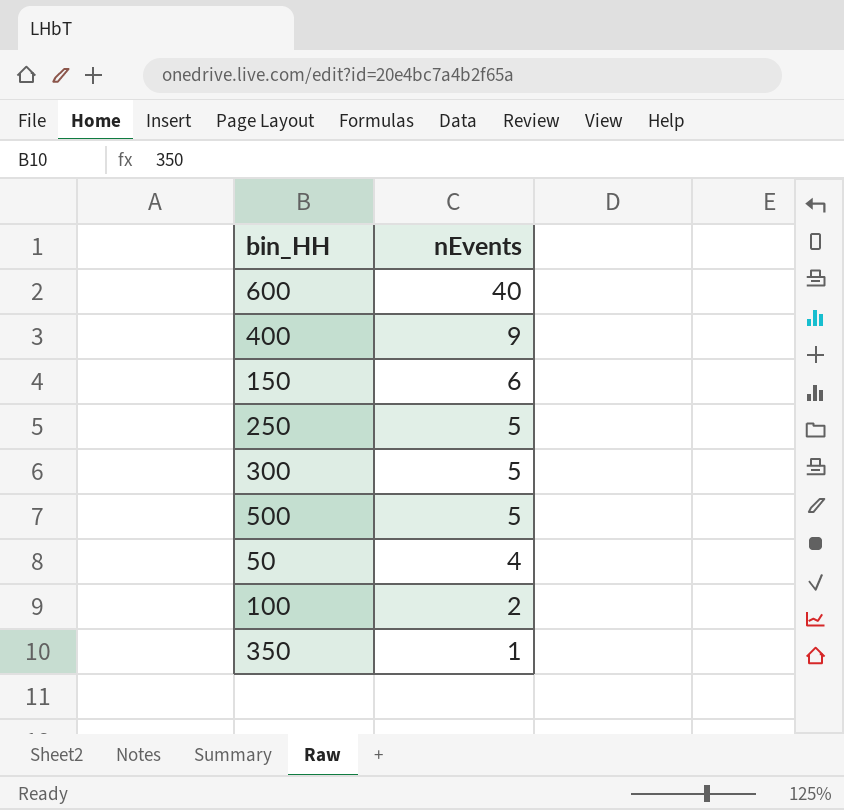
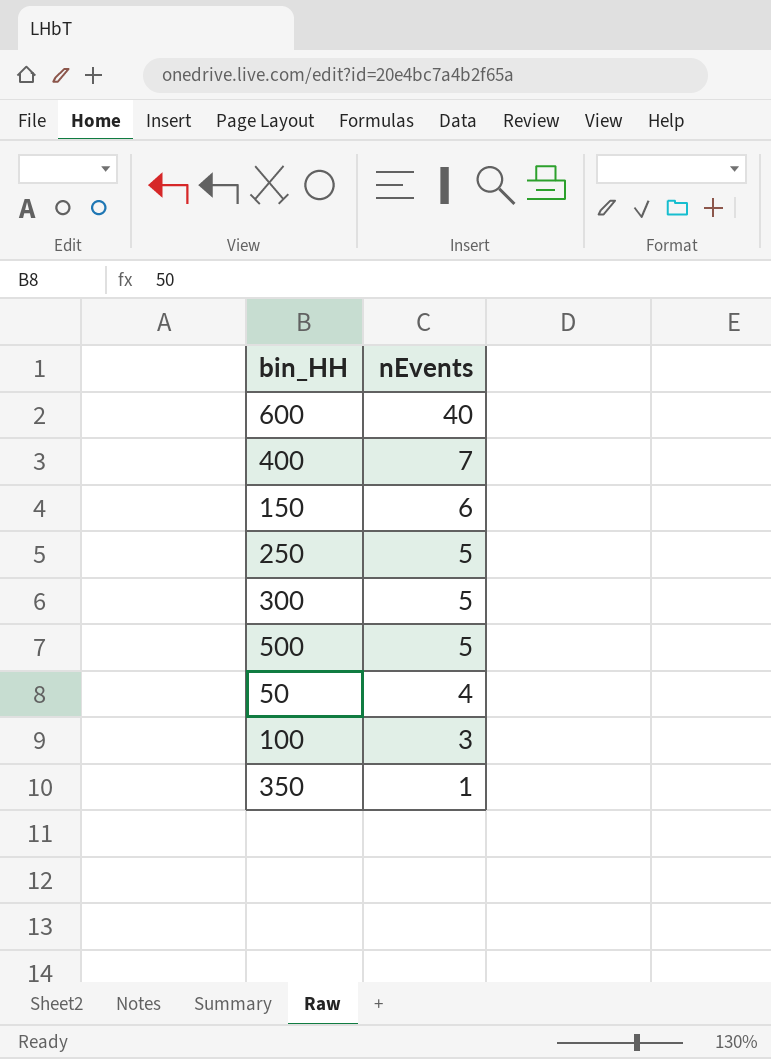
400 | nEvents: 9 -> 7
100 | nEvents: 2 -> 3

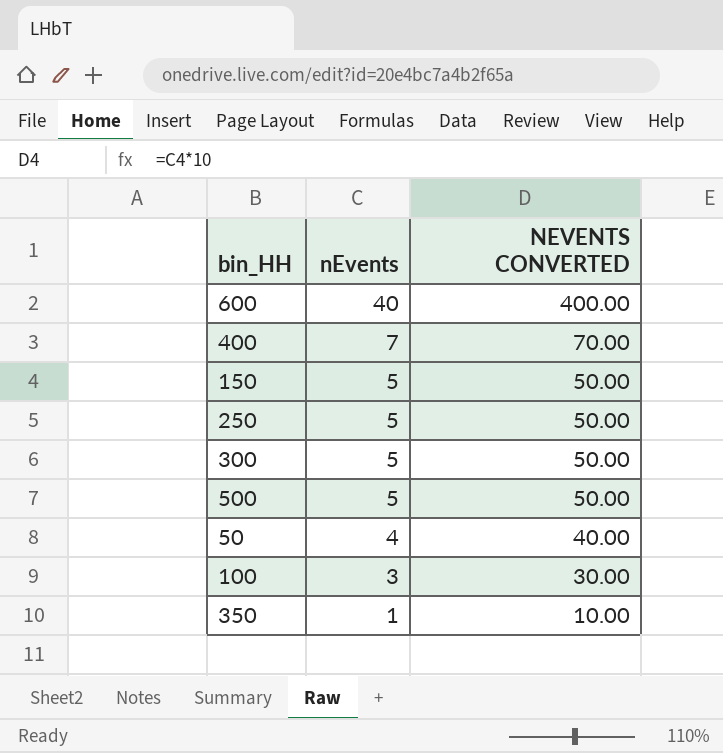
column NEVENTS CONVERTED | formula: none -> [nEvents] * 10
150 | nEvents: 6 -> 5

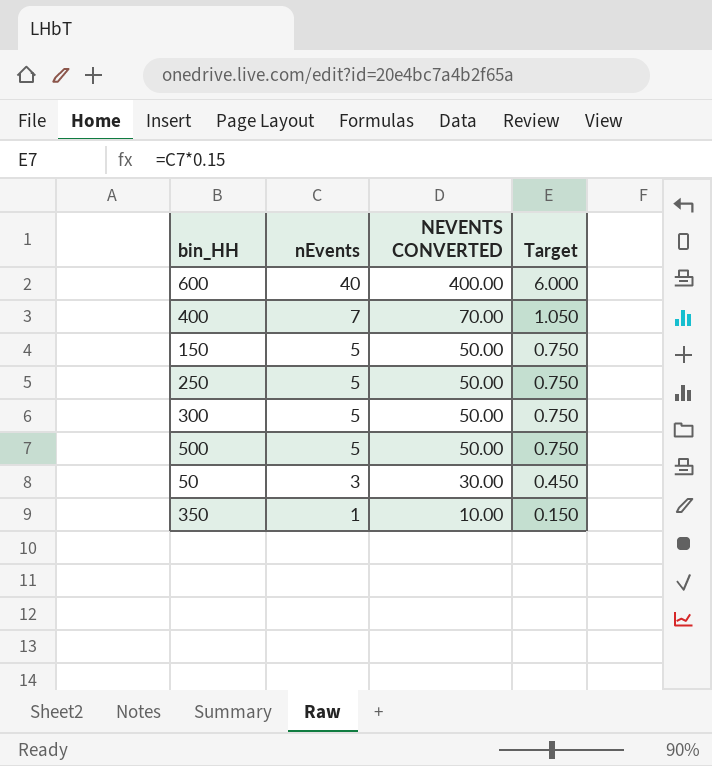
column Target | formula: none -> [nEvents] * 0.15
row 100: 3 | 30.00 -> none
50 | nEvents: 4 -> 3
50 | NEVENTS CONVERTED: 40.00 -> 30.00

